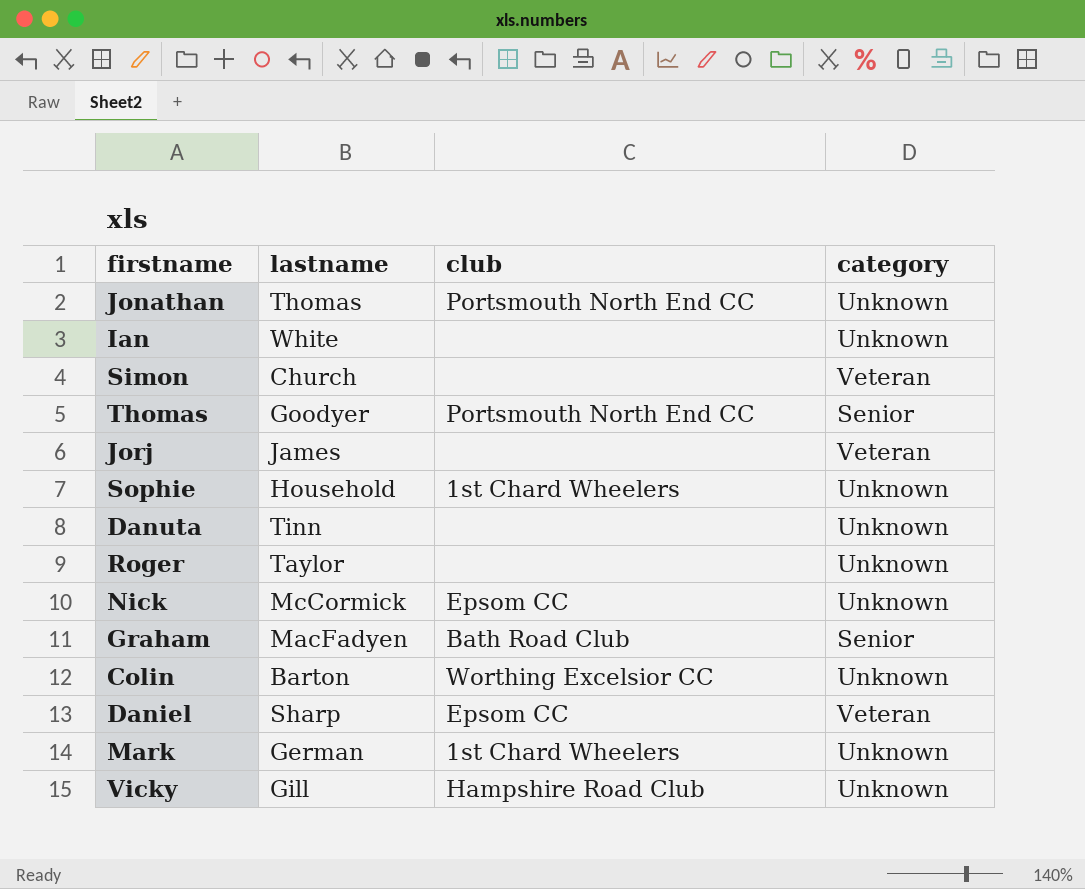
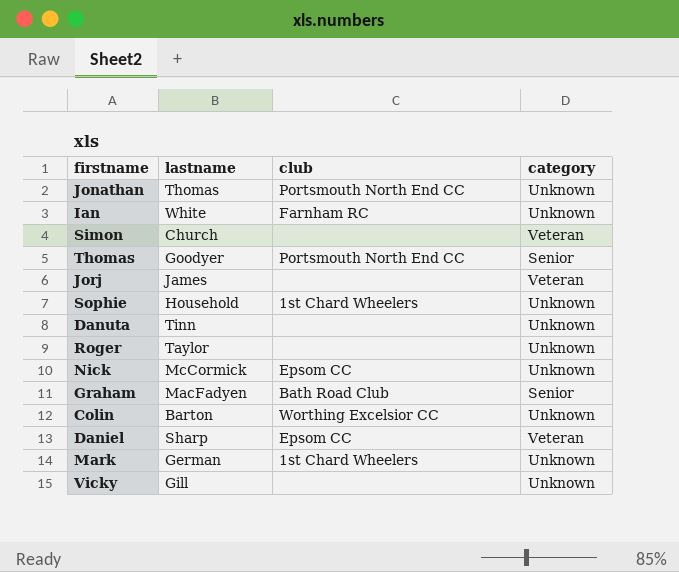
Ian | club: none -> Farnham RC
Vicky | club: Hampshire Road Club -> none

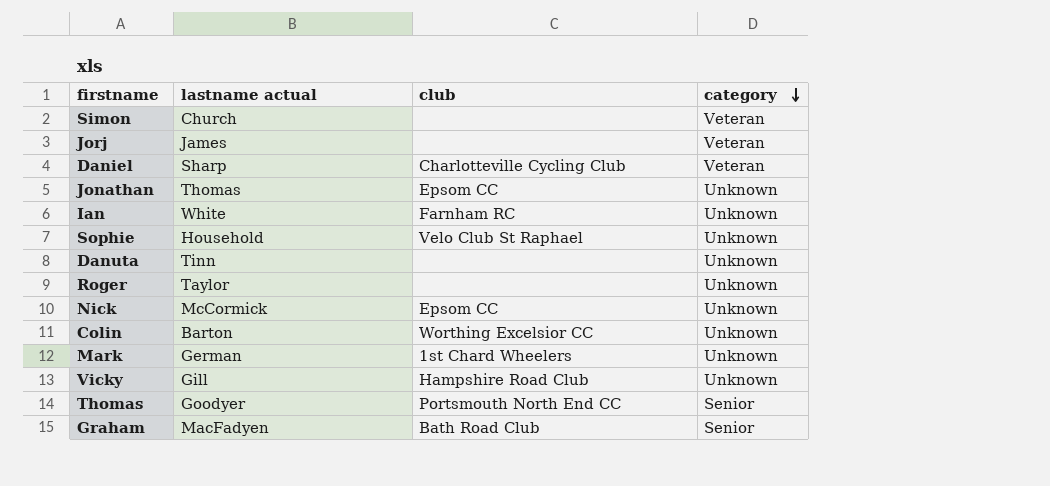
row order: none -> category descending
column name: lastname -> lastname actual
Daniel | club: Epsom CC -> Charlotteville Cycling Club
Jonathan | club: Portsmouth North End CC -> Epsom CC
Sophie | club: 1st Chard Wheelers -> Velo Club St Raphael
Vicky | club: none -> Hampshire Road Club

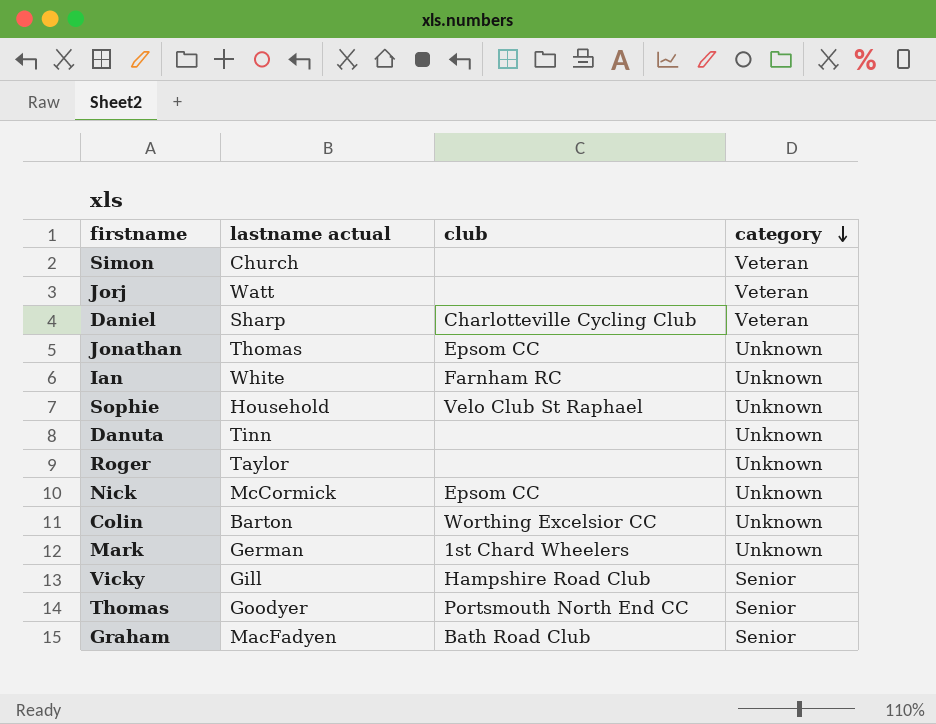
Jorj | lastname actual: James -> Watt
Vicky | category: Unknown -> Senior

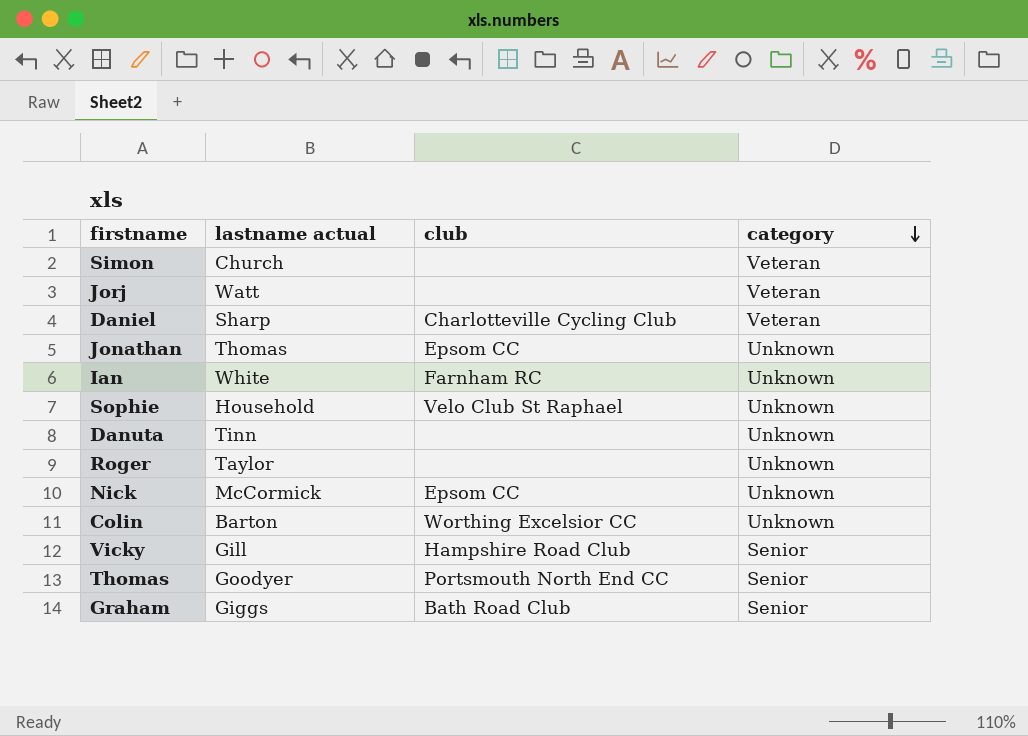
row Mark: German | 1st Chard Wheelers | Unknown -> none
Graham | lastname actual: MacFadyen -> Giggs

